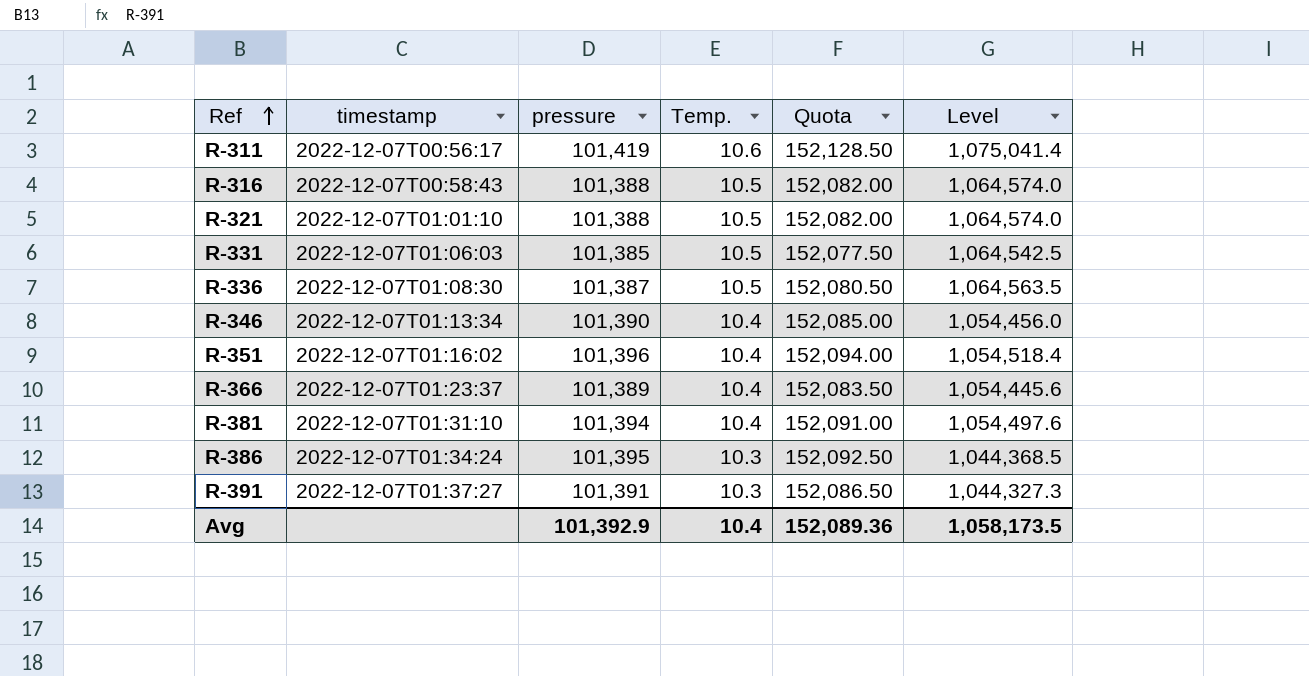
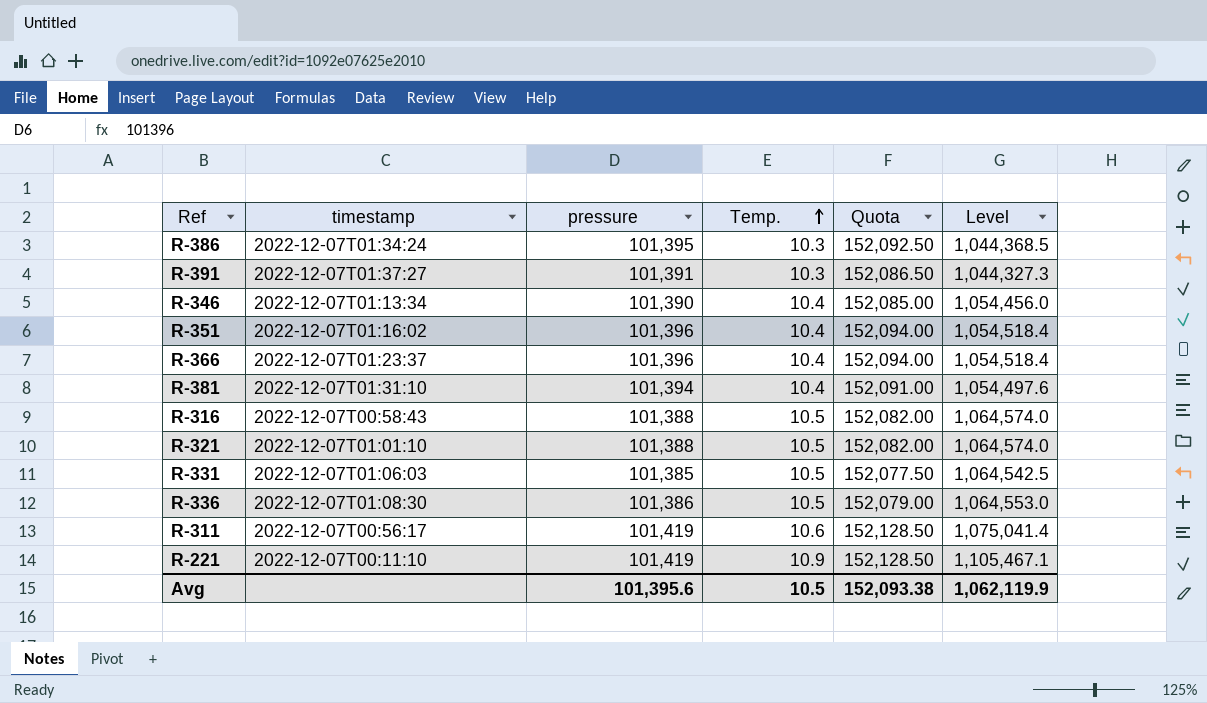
row order: Ref ascending -> Temp. ascending
R-366 | pressure: 101,389 -> 101,396
R-366 | Quota: 152,083.50 -> 152,094.00
R-366 | Level: 1,054,445.6 -> 1,054,518.4
R-336 | pressure: 101,387 -> 101,386
R-336 | Quota: 152,080.50 -> 152,079.00
R-336 | Level: 1,064,563.5 -> 1,064,553.0
row R-221: none -> 2022-12-07T00:11:10 | 101,419 | 10.9 | 152,128.50 | 1,105,467.1
Avg | pressure: 101,392.9 -> 101,395.6
Avg | Temp.: 10.4 -> 10.5
Avg | Quota: 152,089.36 -> 152,093.38
Avg | Level: 1,058,173.5 -> 1,062,119.9

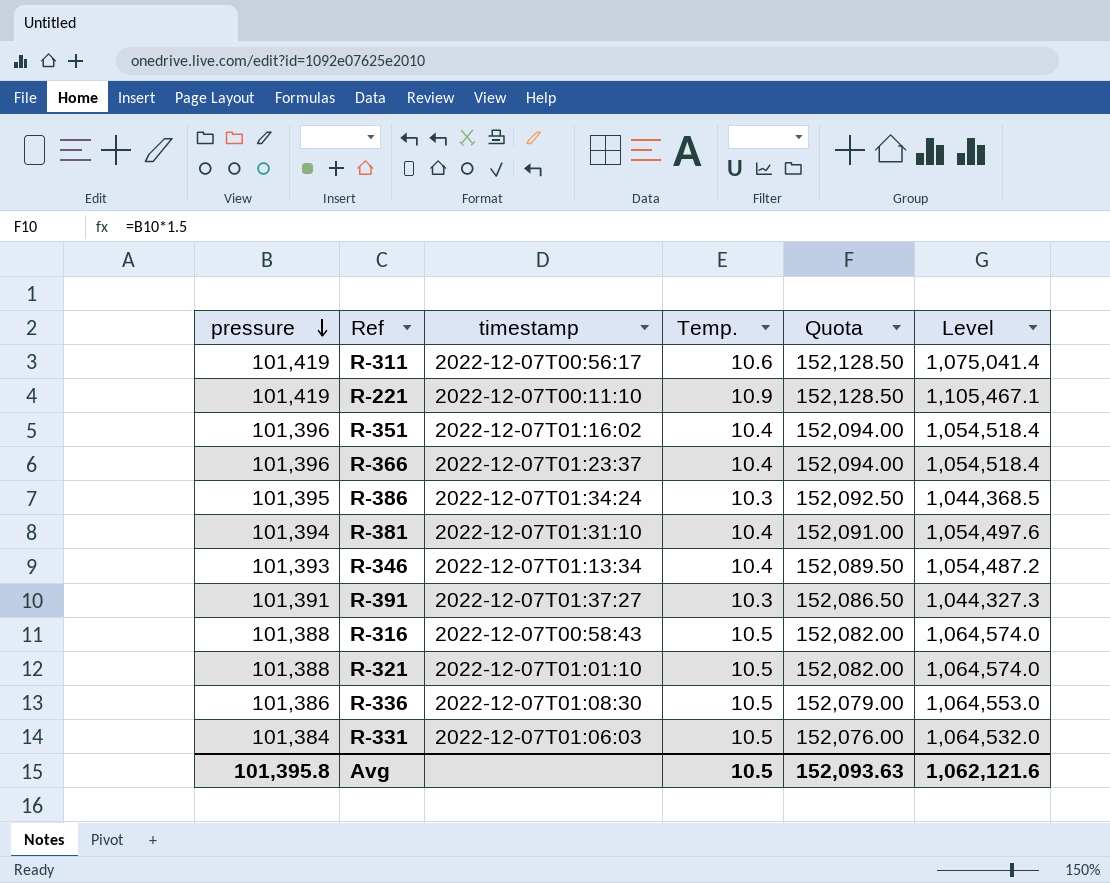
row order: Temp. ascending -> pressure descending
column pressure | position: 3 -> 1
R-346 | pressure: 101,390 -> 101,393
R-346 | Quota: 152,085.00 -> 152,089.50
R-346 | Level: 1,054,456.0 -> 1,054,487.2
R-331 | pressure: 101,385 -> 101,384
R-331 | Quota: 152,077.50 -> 152,076.00
R-331 | Level: 1,064,542.5 -> 1,064,532.0
Avg | pressure: 101,395.6 -> 101,395.8
Avg | Quota: 152,093.38 -> 152,093.63
Avg | Level: 1,062,119.9 -> 1,062,121.6

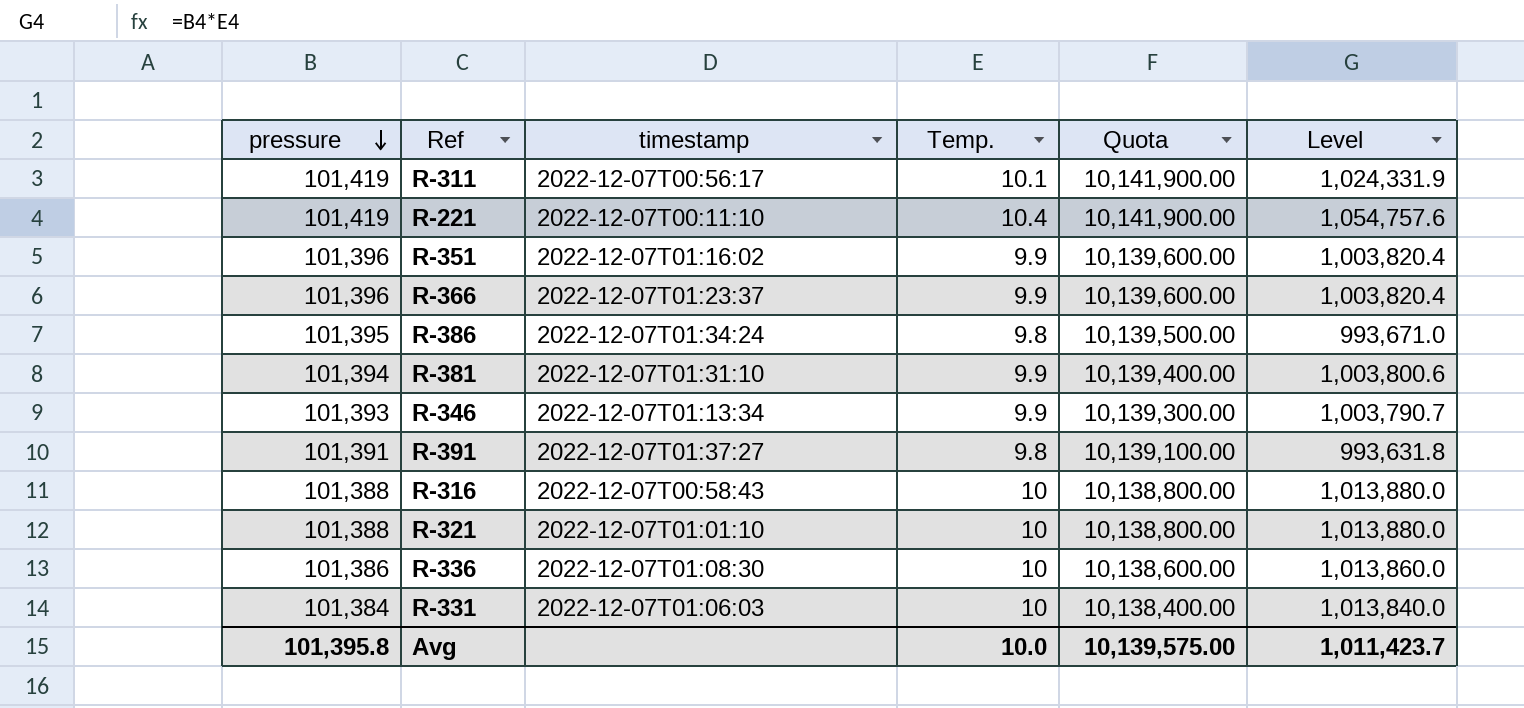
column Quota | formula: [pressure] * 1.5 -> [pressure] * 100
R-311 | Temp.: 10.6 -> 10.1
R-311 | Level: 1,075,041.4 -> 1,024,331.9
R-221 | Temp.: 10.9 -> 10.4
R-221 | Level: 1,105,467.1 -> 1,054,757.6
R-351 | Temp.: 10.4 -> 9.9
R-351 | Level: 1,054,518.4 -> 1,003,820.4
R-366 | Temp.: 10.4 -> 9.9
R-366 | Level: 1,054,518.4 -> 1,003,820.4
R-386 | Temp.: 10.3 -> 9.8
R-386 | Level: 1,044,368.5 -> 993,671.0
R-381 | Temp.: 10.4 -> 9.9
R-381 | Level: 1,054,497.6 -> 1,003,800.6
R-346 | Temp.: 10.4 -> 9.9
R-346 | Level: 1,054,487.2 -> 1,003,790.7
R-391 | Temp.: 10.3 -> 9.8
R-391 | Level: 1,044,327.3 -> 993,631.8
R-316 | Temp.: 10.5 -> 10
R-316 | Level: 1,064,574.0 -> 1,013,880.0
R-321 | Temp.: 10.5 -> 10
R-321 | Level: 1,064,574.0 -> 1,013,880.0
R-336 | Temp.: 10.5 -> 10
R-336 | Level: 1,064,553.0 -> 1,013,860.0
R-331 | Temp.: 10.5 -> 10
R-331 | Level: 1,064,532.0 -> 1,013,840.0
Avg | Temp.: 10.5 -> 10.0
Avg | Quota: 152,093.63 -> 10,139,575.00
Avg | Level: 1,062,121.6 -> 1,011,423.7

